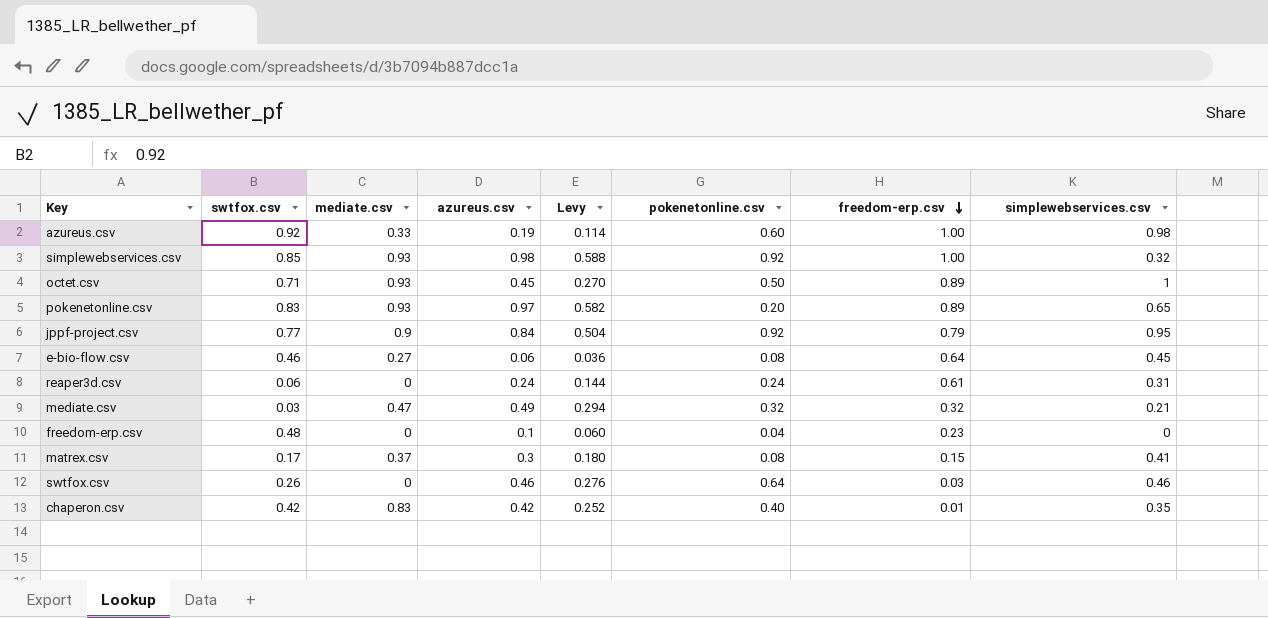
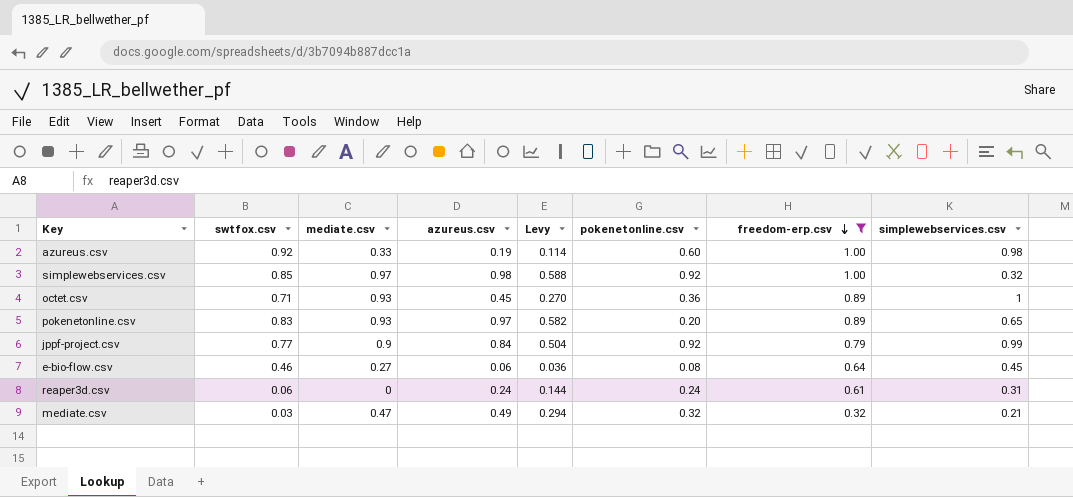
filter: none -> freedom-erp.csv >= 0.32
simplewebservices.csv | mediate.csv: 0.93 -> 0.97
octet.csv | pokenetonline.csv: 0.50 -> 0.36
jppf-project.csv | simplewebservices.csv: 0.95 -> 0.99

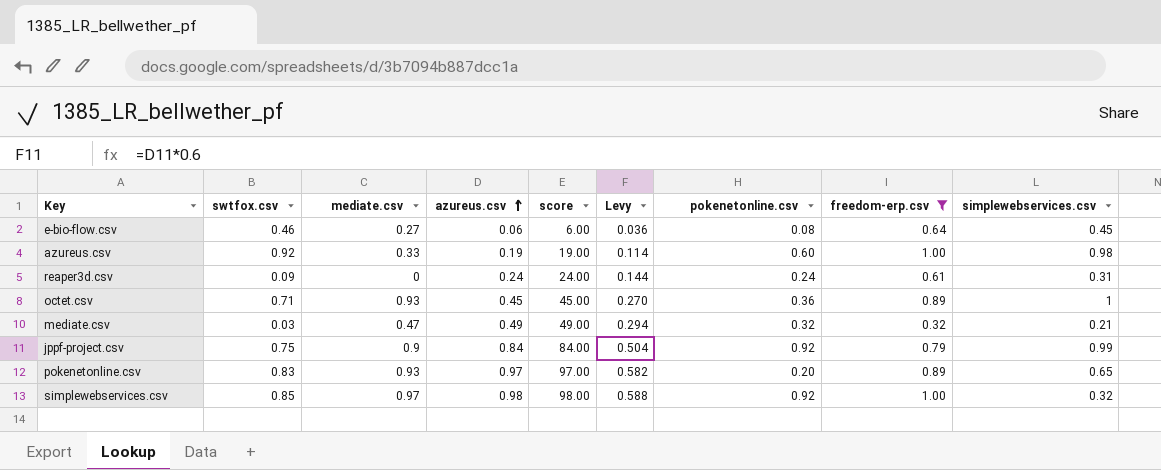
row order: freedom-erp.csv descending -> azureus.csv ascending
column score | formula: none -> [azureus.csv] * 100
reaper3d.csv | swtfox.csv: 0.06 -> 0.09
jppf-project.csv | swtfox.csv: 0.77 -> 0.75

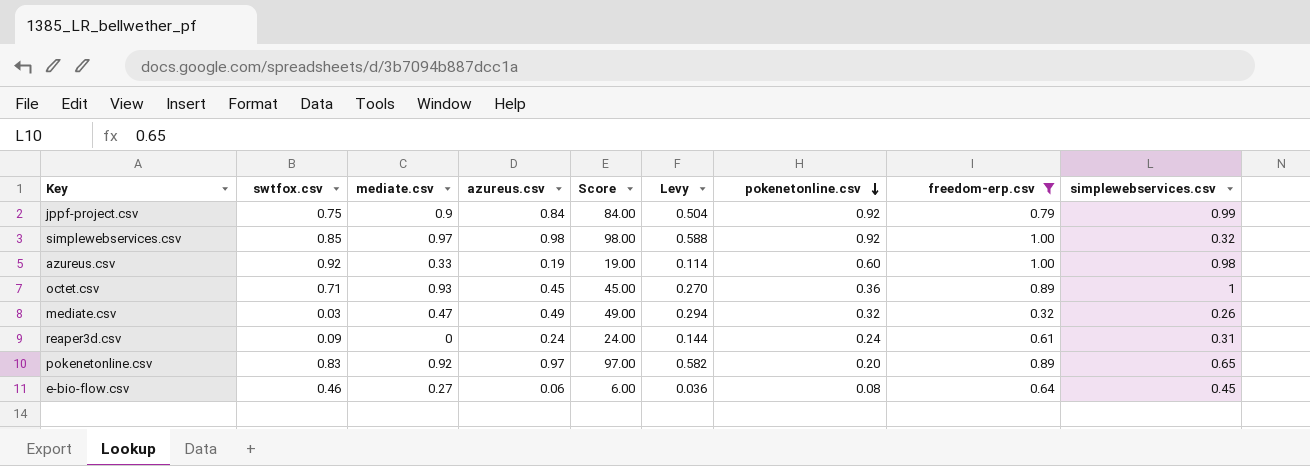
row order: azureus.csv ascending -> pokenetonline.csv descending
column name: score -> Score
mediate.csv | simplewebservices.csv: 0.21 -> 0.26
pokenetonline.csv | mediate.csv: 0.93 -> 0.92

